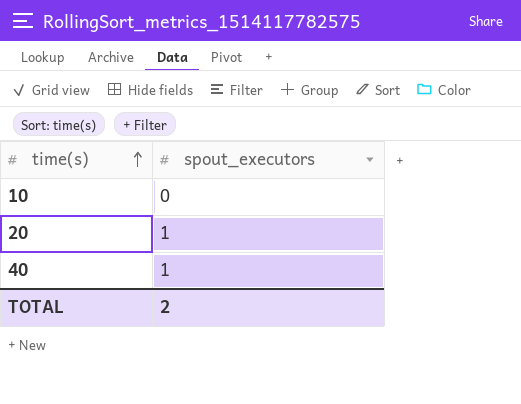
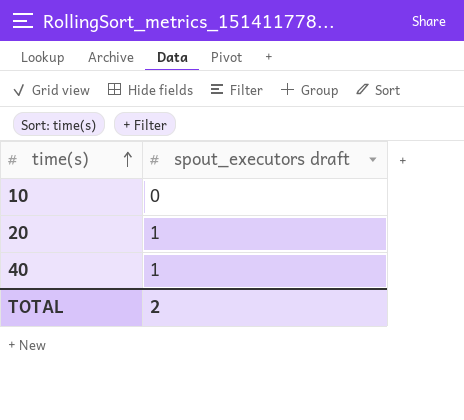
column name: spout_executors -> spout_executors draft

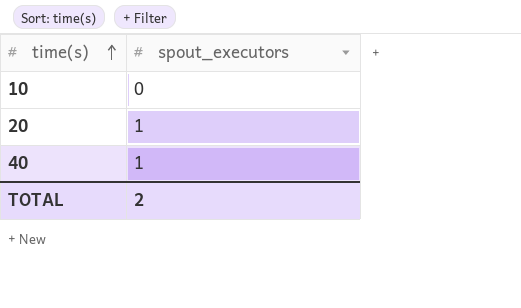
column name: spout_executors draft -> spout_executors

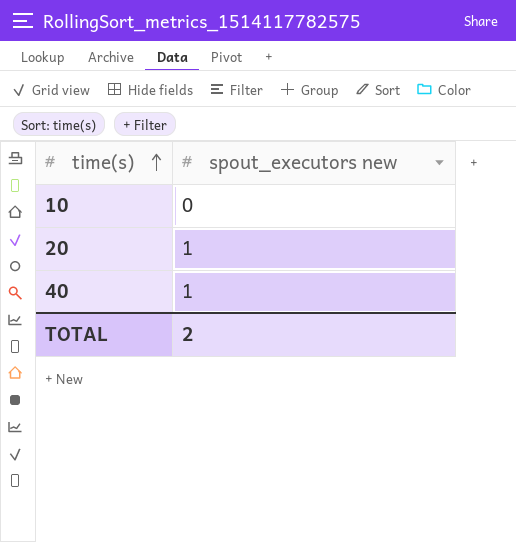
column name: spout_executors -> spout_executors new

